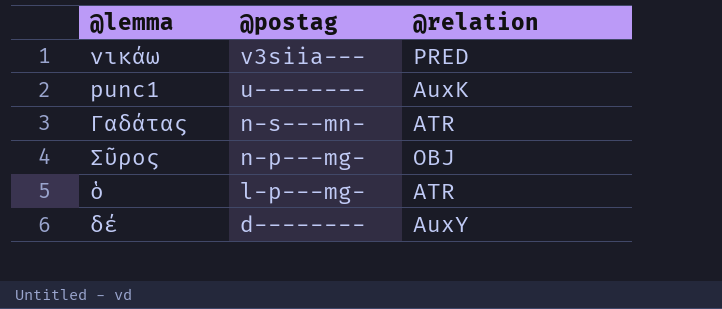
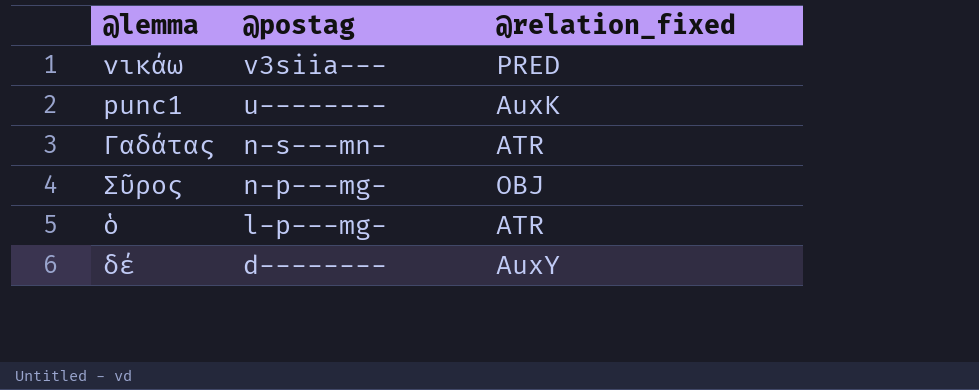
column name: @relation -> @relation_fixed

